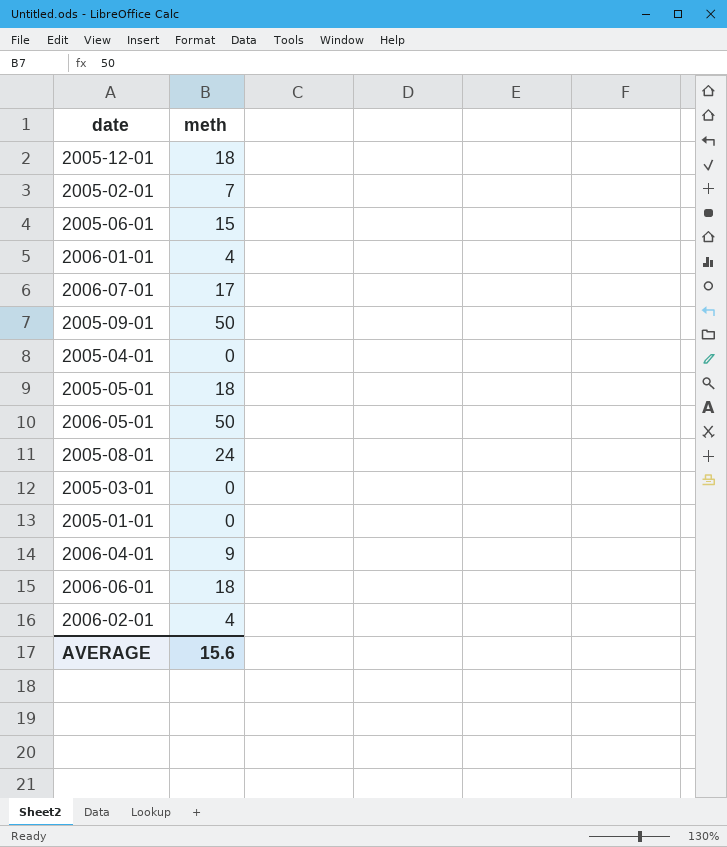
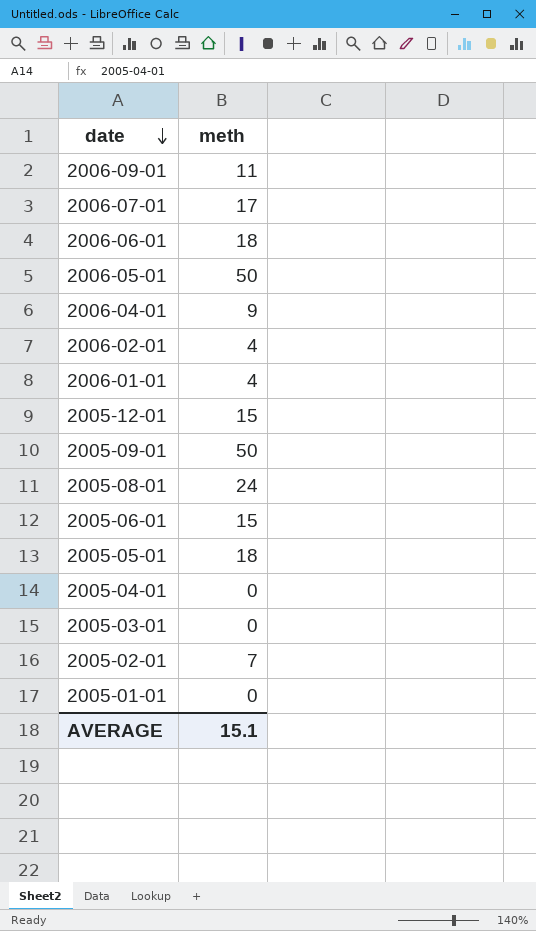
row order: none -> date descending
row 2006-09-01: none -> 11
2005-12-01 | meth: 18 -> 15
AVERAGE | meth: 15.6 -> 15.1

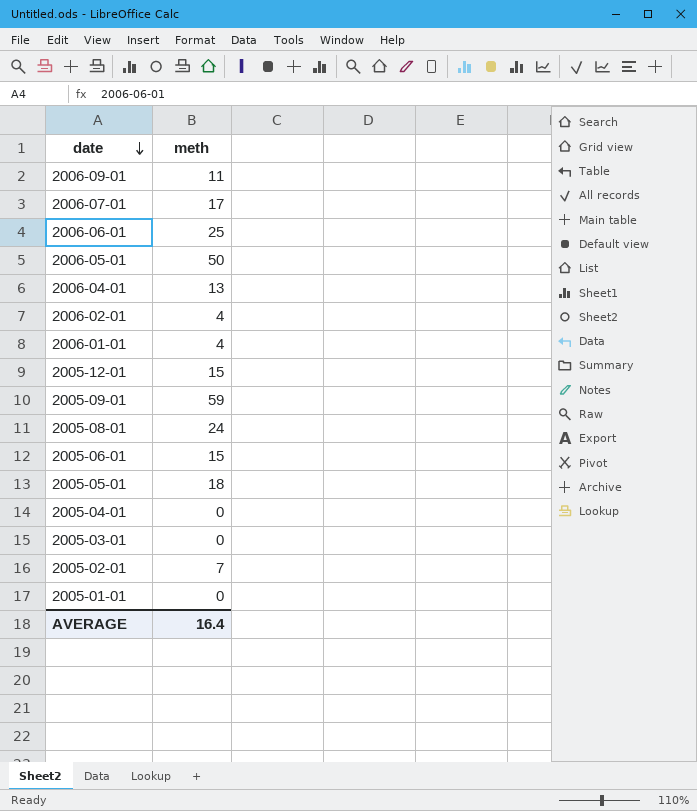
2006-06-01 | meth: 18 -> 25
2006-04-01 | meth: 9 -> 13
2005-09-01 | meth: 50 -> 59
AVERAGE | meth: 15.1 -> 16.4

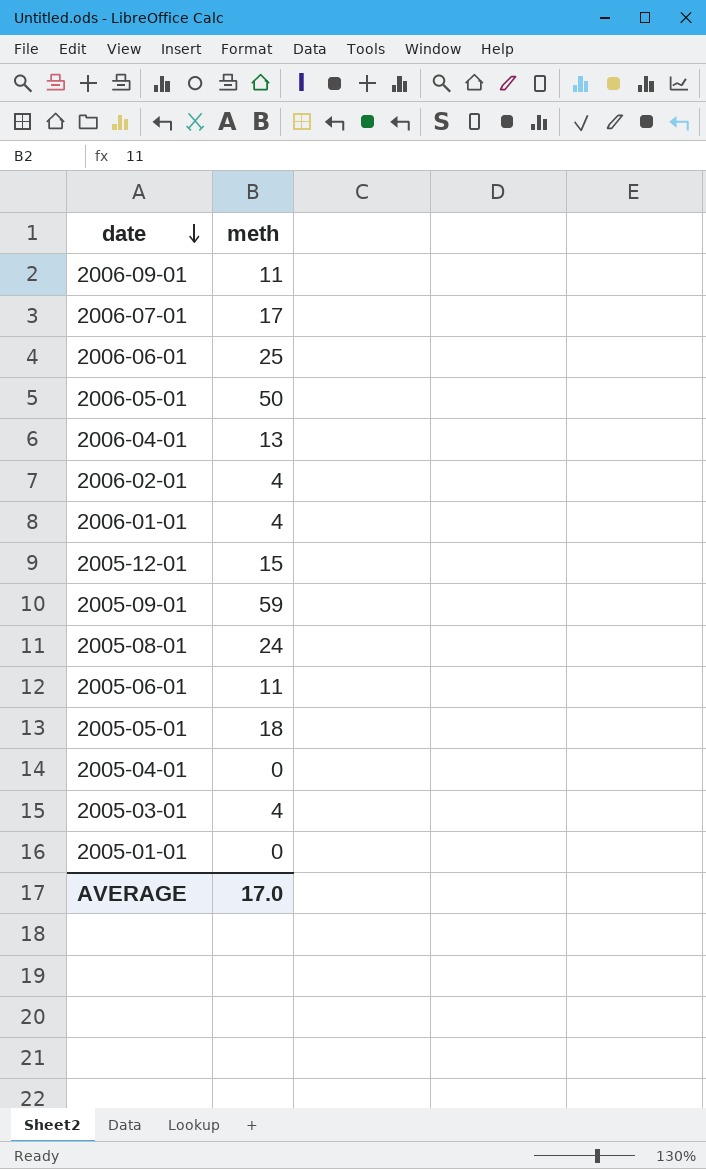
row 2005-02-01: 7 -> none
2005-06-01 | meth: 15 -> 11
2005-03-01 | meth: 0 -> 4
AVERAGE | meth: 16.4 -> 17.0

